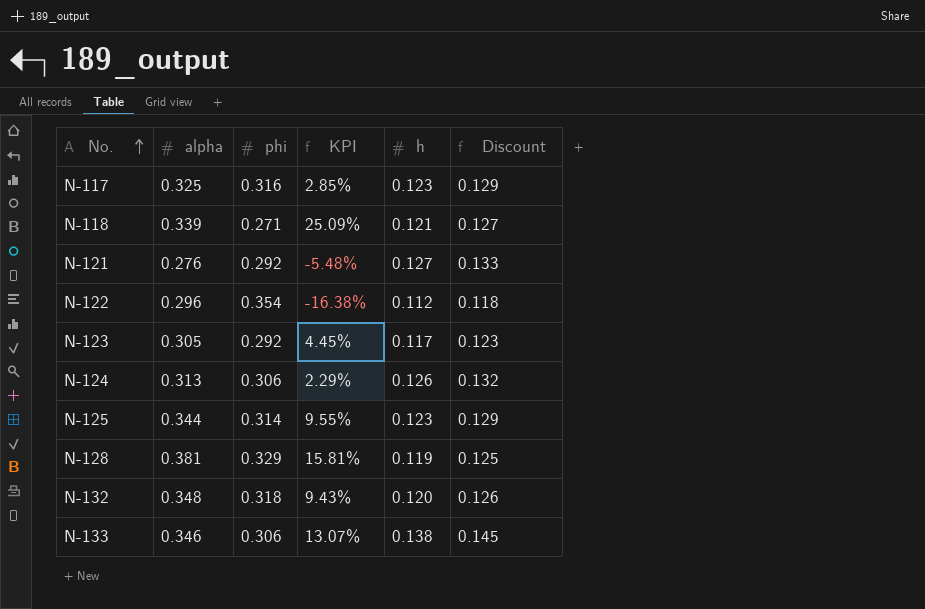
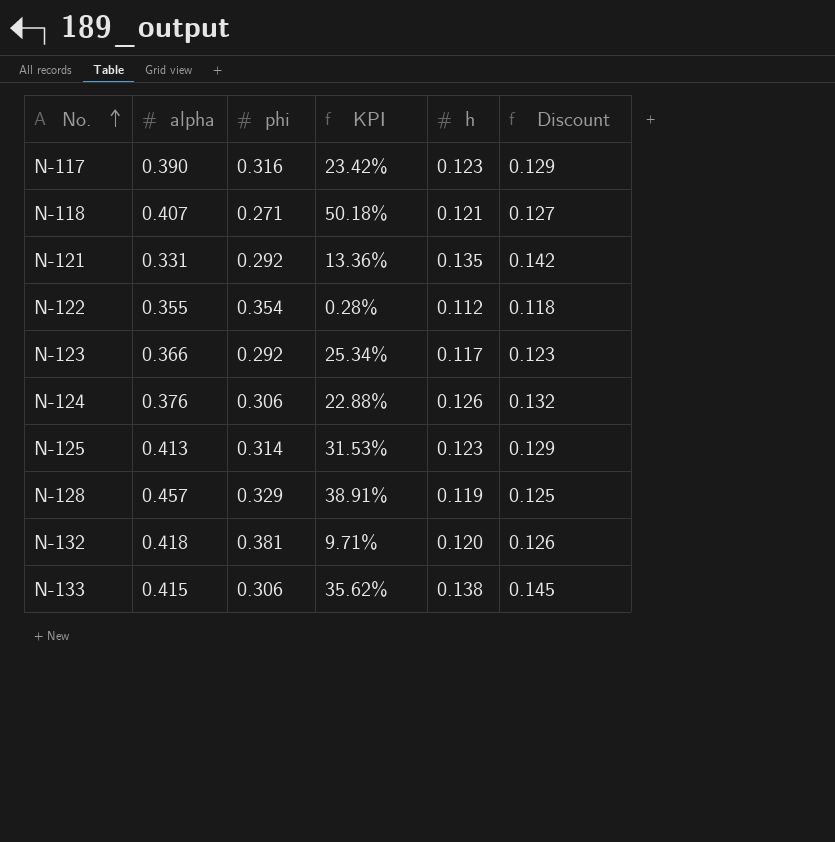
N-117 | alpha: 0.325 -> 0.390
N-117 | KPI: 2.85% -> 23.42%
N-118 | alpha: 0.339 -> 0.407
N-118 | KPI: 25.09% -> 50.18%
N-121 | alpha: 0.276 -> 0.331
N-121 | KPI: -5.48% -> 13.36%
N-121 | h: 0.127 -> 0.135
N-121 | Discount: 0.133 -> 0.142
N-122 | alpha: 0.296 -> 0.355
N-122 | KPI: -16.38% -> 0.28%
N-123 | alpha: 0.305 -> 0.366
N-123 | KPI: 4.45% -> 25.34%
N-124 | alpha: 0.313 -> 0.376
N-124 | KPI: 2.29% -> 22.88%
N-125 | alpha: 0.344 -> 0.413
N-125 | KPI: 9.55% -> 31.53%
N-128 | alpha: 0.381 -> 0.457
N-128 | KPI: 15.81% -> 38.91%
N-132 | alpha: 0.348 -> 0.418
N-132 | phi: 0.318 -> 0.381
N-132 | KPI: 9.43% -> 9.71%
N-133 | alpha: 0.346 -> 0.415
N-133 | KPI: 13.07% -> 35.62%

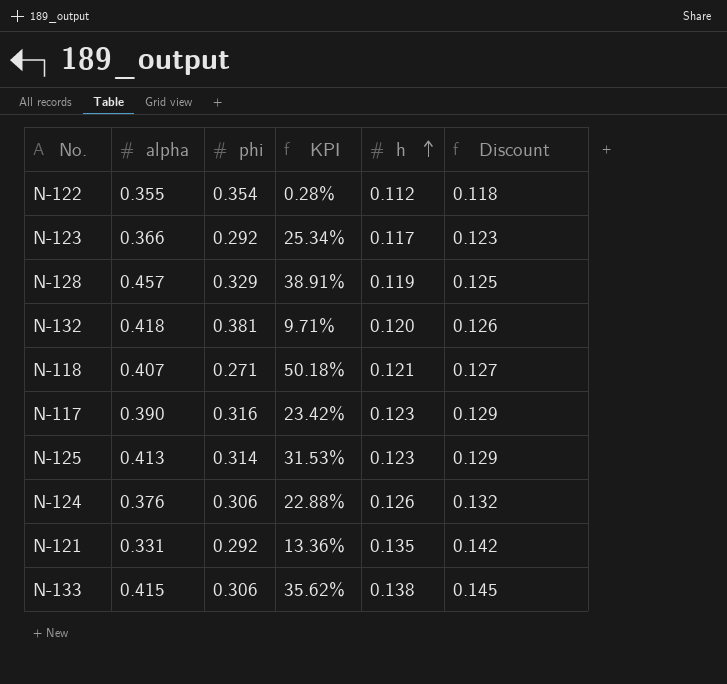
row order: No. ascending -> h ascending

